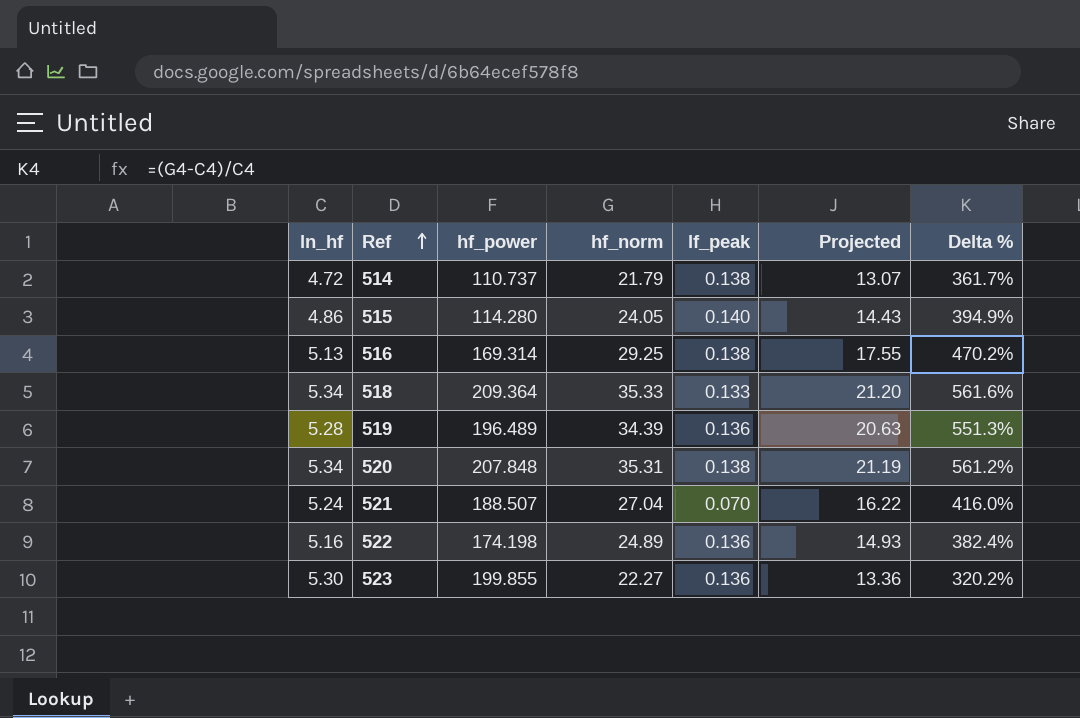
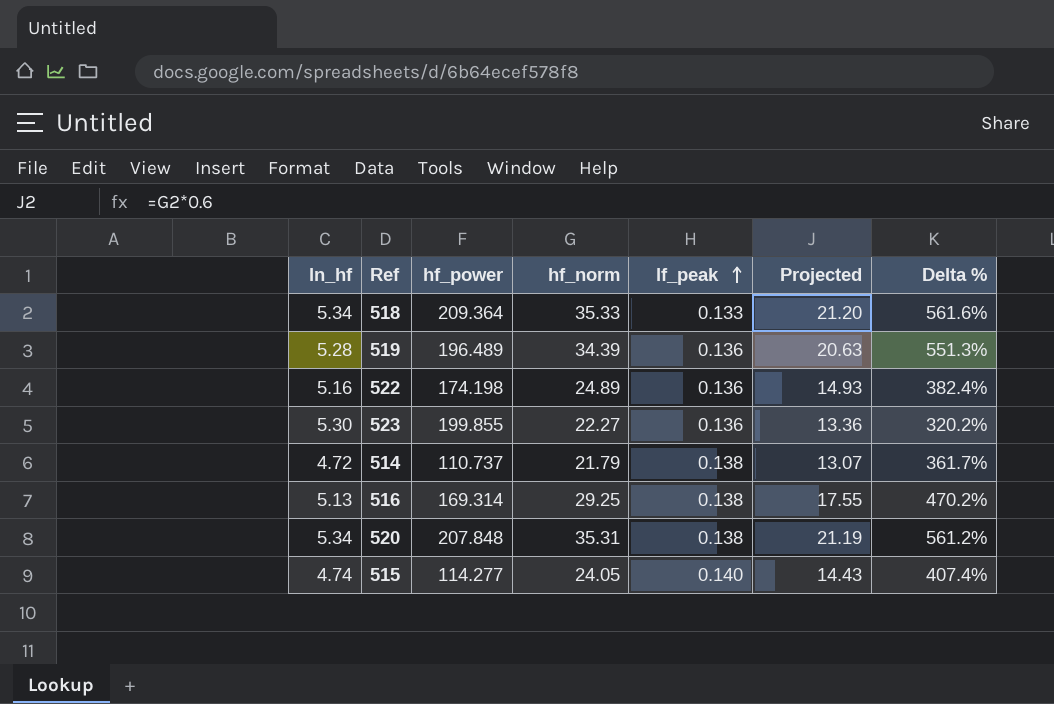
row order: Ref ascending -> lf_peak ascending
row 521: 5.24 | 188.507 | 27.04 | 0.070 | 16.22 | 416.0% -> none
515 | ln_hf: 4.86 -> 4.74
515 | hf_power: 114.280 -> 114.277
515 | Delta %: 394.9% -> 407.4%

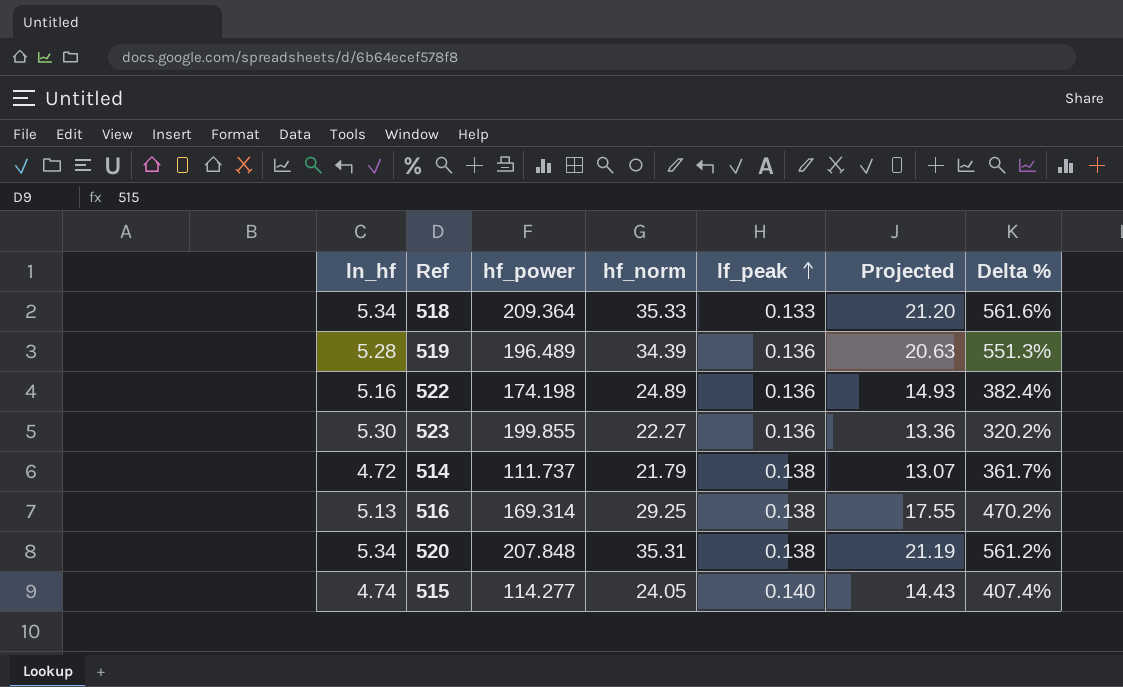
514 | hf_power: 110.737 -> 111.737

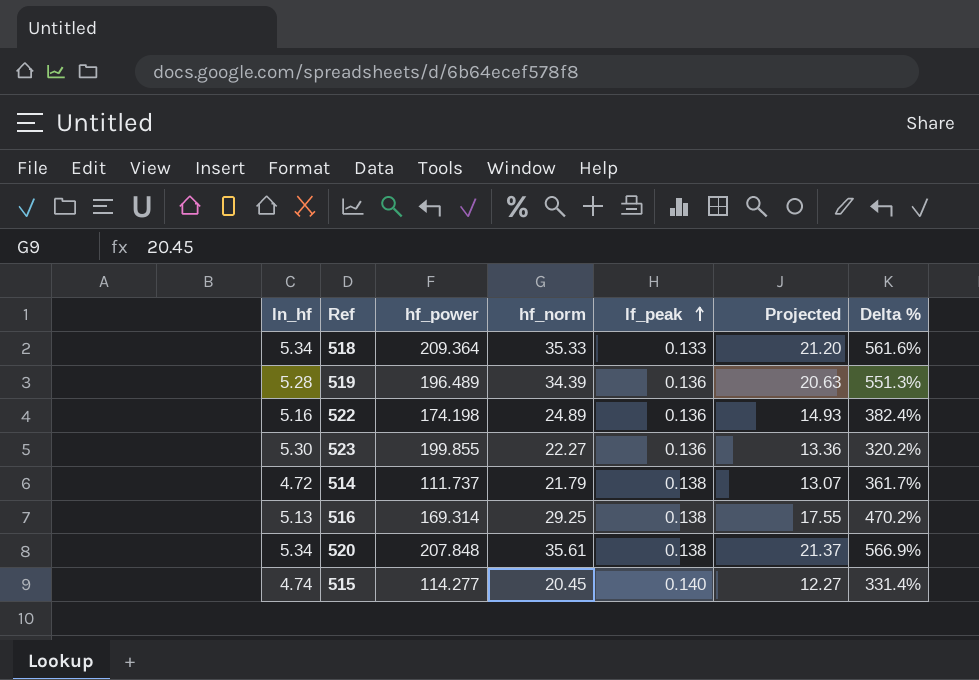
520 | hf_norm: 35.31 -> 35.61
520 | Projected: 21.19 -> 21.37
520 | Delta %: 561.2% -> 566.9%
515 | hf_norm: 24.05 -> 20.45
515 | Projected: 14.43 -> 12.27
515 | Delta %: 407.4% -> 331.4%

